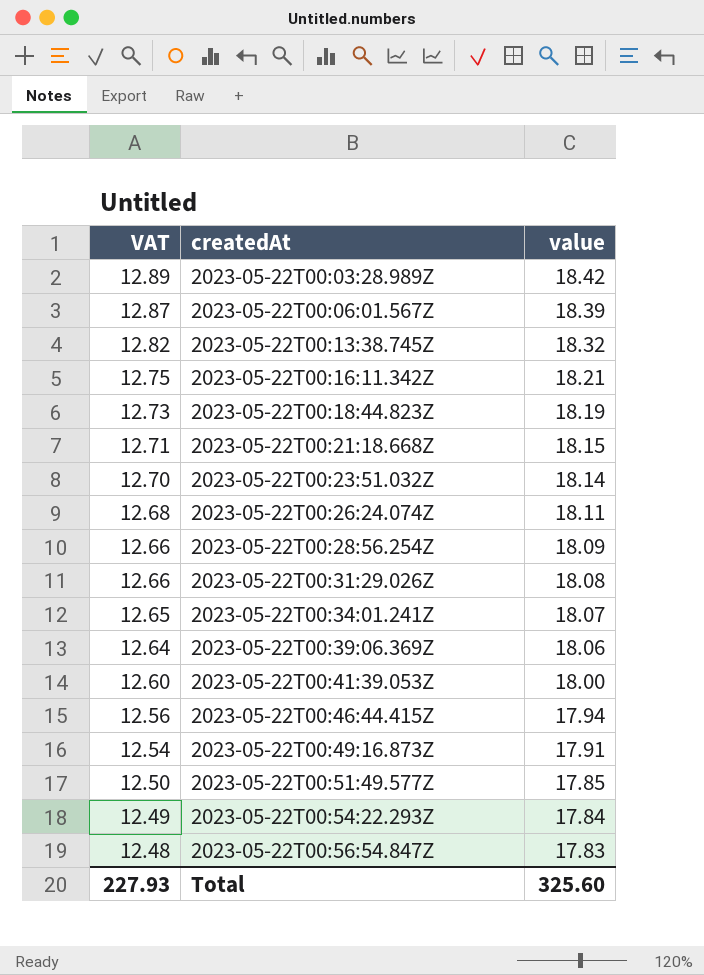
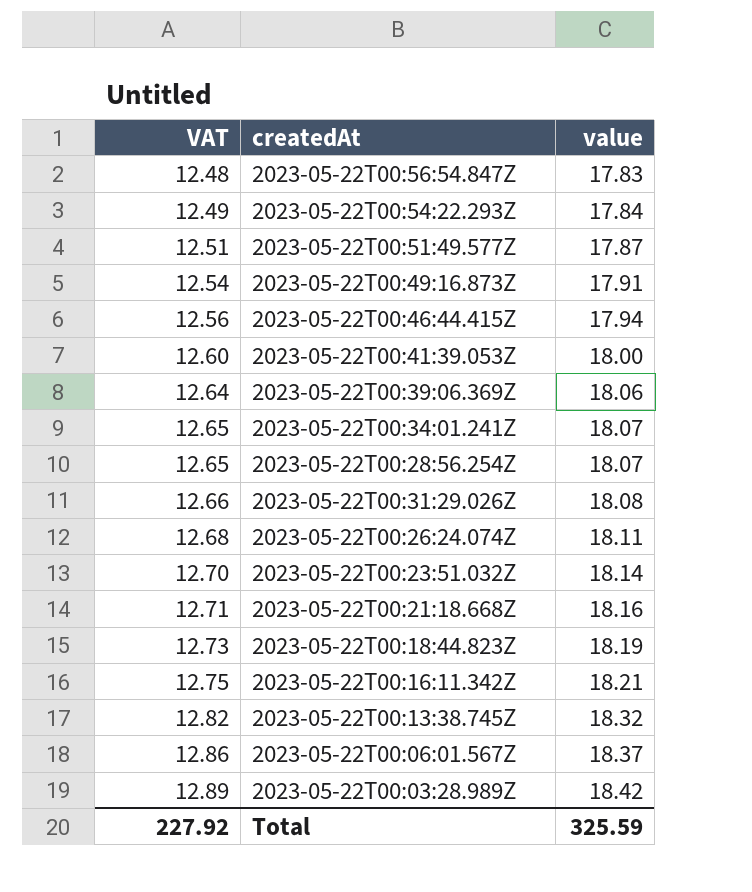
row order: VAT descending -> VAT ascending
2023-05-22T00:51:49.577Z | VAT: 12.50 -> 12.51
2023-05-22T00:51:49.577Z | value: 17.85 -> 17.87
2023-05-22T00:28:56.254Z | VAT: 12.66 -> 12.65
2023-05-22T00:28:56.254Z | value: 18.09 -> 18.07
2023-05-22T00:21:18.668Z | value: 18.15 -> 18.16
2023-05-22T00:06:01.567Z | VAT: 12.87 -> 12.86
2023-05-22T00:06:01.567Z | value: 18.39 -> 18.37
Total | VAT: 227.93 -> 227.92
Total | value: 325.60 -> 325.59

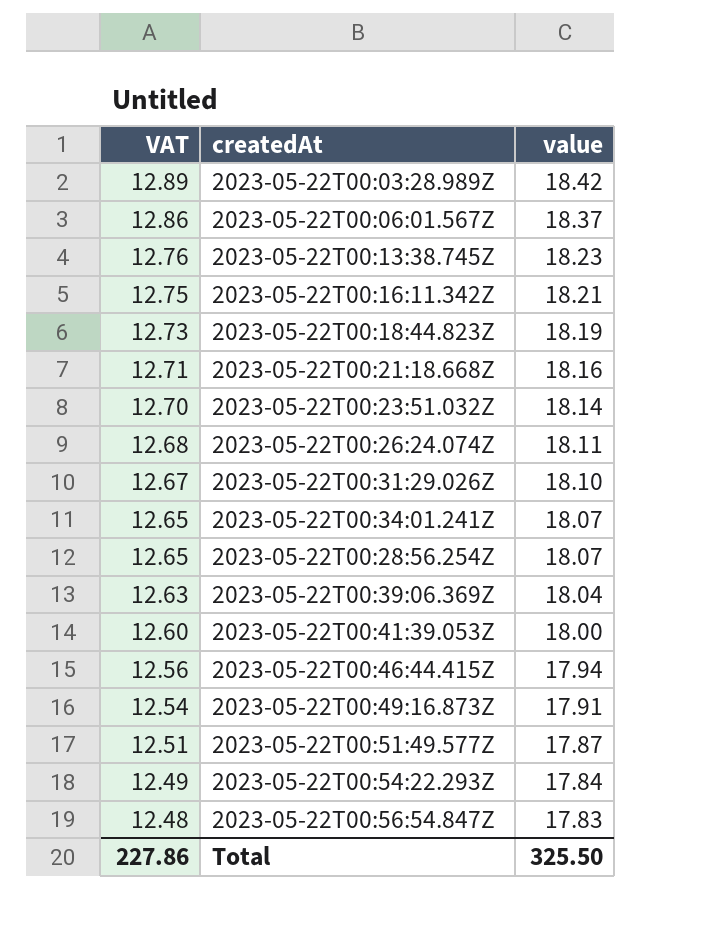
row order: VAT ascending -> VAT descending
2023-05-22T00:13:38.745Z | VAT: 12.82 -> 12.76
2023-05-22T00:13:38.745Z | value: 18.32 -> 18.23
2023-05-22T00:31:29.026Z | VAT: 12.66 -> 12.67
2023-05-22T00:31:29.026Z | value: 18.08 -> 18.10
2023-05-22T00:39:06.369Z | VAT: 12.64 -> 12.63
2023-05-22T00:39:06.369Z | value: 18.06 -> 18.04
Total | VAT: 227.92 -> 227.86
Total | value: 325.59 -> 325.50

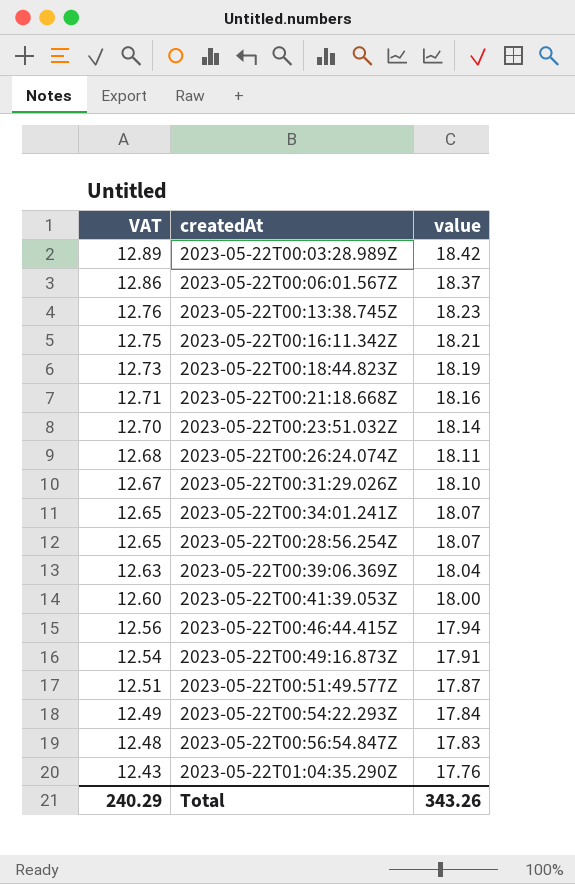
row 2023-05-22T01:04:35.290Z: none -> 12.43 | 17.76
Total | VAT: 227.86 -> 240.29
Total | value: 325.50 -> 343.26

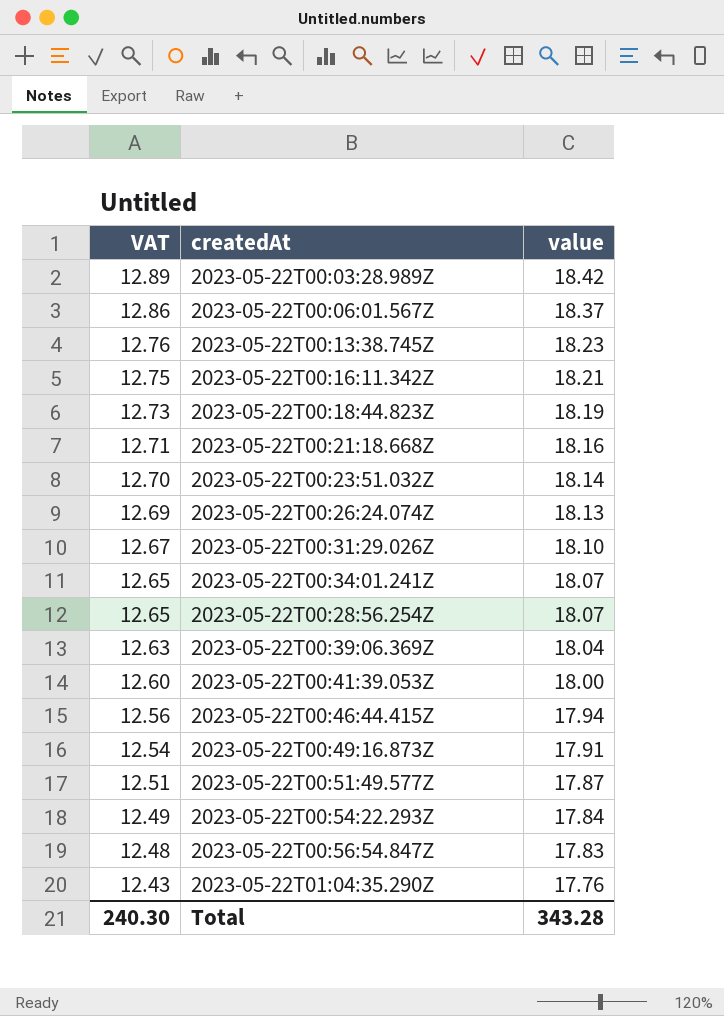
2023-05-22T00:26:24.074Z | VAT: 12.68 -> 12.69
2023-05-22T00:26:24.074Z | value: 18.11 -> 18.13
Total | VAT: 240.29 -> 240.30
Total | value: 343.26 -> 343.28

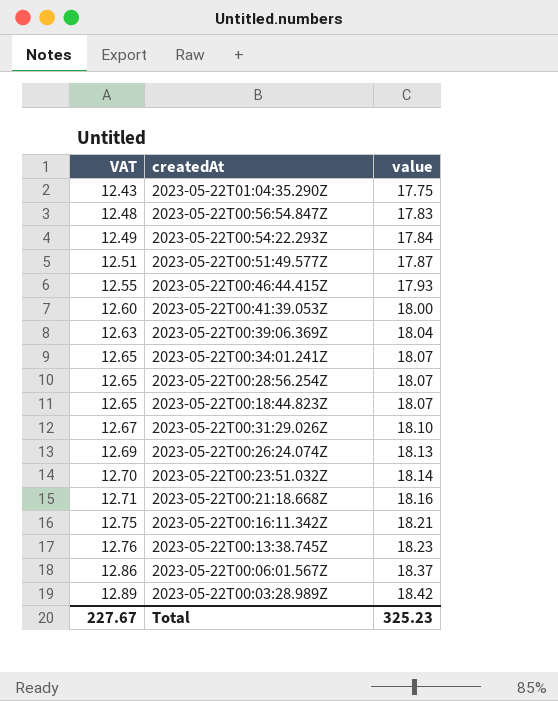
row order: VAT descending -> VAT ascending
row 2023-05-22T00:49:16.873Z: 12.54 | 17.91 -> none
2023-05-22T01:04:35.290Z | value: 17.76 -> 17.75
2023-05-22T00:46:44.415Z | VAT: 12.56 -> 12.55
2023-05-22T00:46:44.415Z | value: 17.94 -> 17.93
2023-05-22T00:18:44.823Z | VAT: 12.73 -> 12.65
2023-05-22T00:18:44.823Z | value: 18.19 -> 18.07
Total | VAT: 240.30 -> 227.67
Total | value: 343.28 -> 325.23

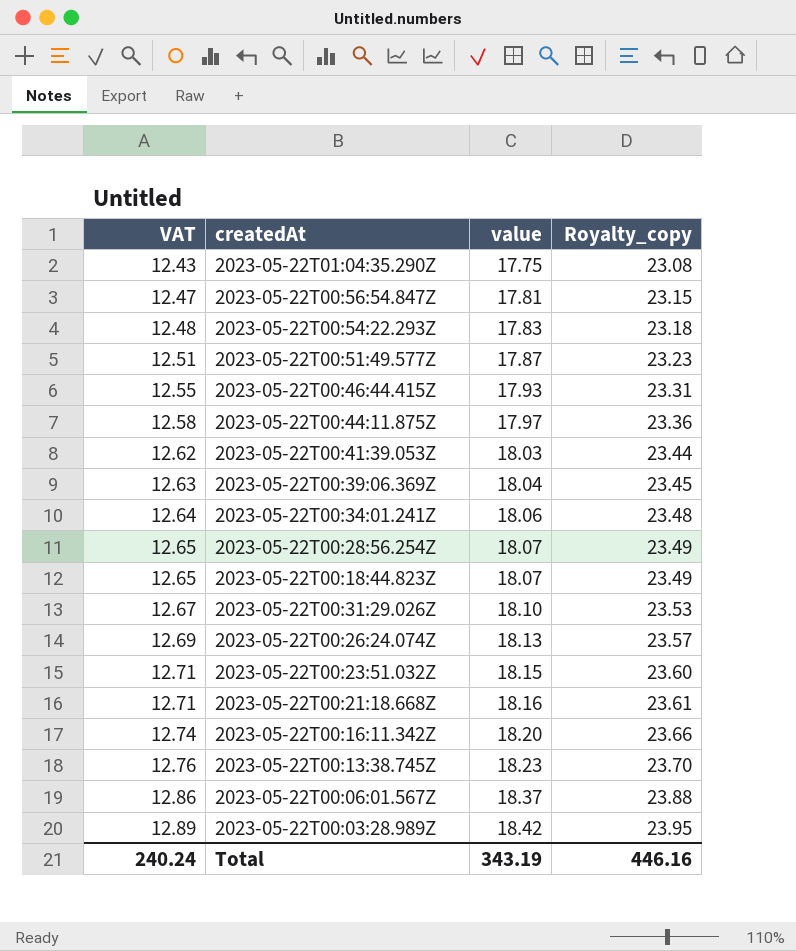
column Royalty_copy | formula: none -> [value] * 1.3
2023-05-22T00:56:54.847Z | VAT: 12.48 -> 12.47
2023-05-22T00:56:54.847Z | value: 17.83 -> 17.81
2023-05-22T00:54:22.293Z | VAT: 12.49 -> 12.48
2023-05-22T00:54:22.293Z | value: 17.84 -> 17.83
row 2023-05-22T00:44:11.875Z: none -> 12.58 | 17.97 | 23.36
2023-05-22T00:41:39.053Z | VAT: 12.60 -> 12.62
2023-05-22T00:41:39.053Z | value: 18.00 -> 18.03
2023-05-22T00:34:01.241Z | VAT: 12.65 -> 12.64
2023-05-22T00:34:01.241Z | value: 18.07 -> 18.06
2023-05-22T00:23:51.032Z | VAT: 12.70 -> 12.71
2023-05-22T00:23:51.032Z | value: 18.14 -> 18.15
2023-05-22T00:16:11.342Z | VAT: 12.75 -> 12.74
2023-05-22T00:16:11.342Z | value: 18.21 -> 18.20
Total | VAT: 227.67 -> 240.24
Total | value: 325.23 -> 343.19

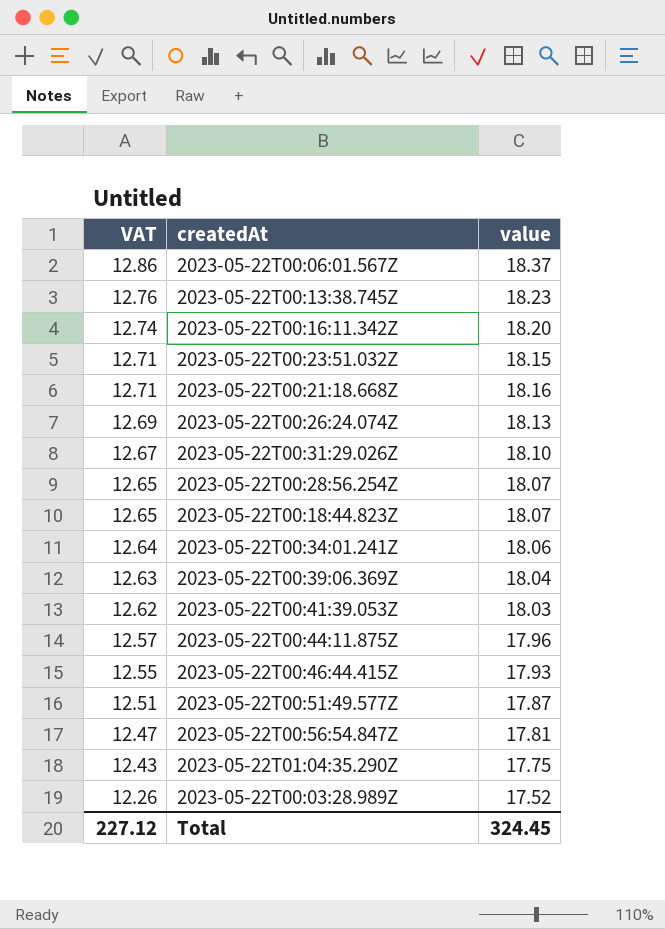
row order: VAT ascending -> VAT descending
column Royalty_copy | formula: [value] * 1.3 -> none
row 2023-05-22T00:54:22.293Z: 12.48 | 17.83 | 23.18 -> none
2023-05-22T00:44:11.875Z | VAT: 12.58 -> 12.57
2023-05-22T00:44:11.875Z | value: 17.97 -> 17.96
2023-05-22T00:03:28.989Z | VAT: 12.89 -> 12.26
2023-05-22T00:03:28.989Z | value: 18.42 -> 17.52
Total | VAT: 240.24 -> 227.12
Total | value: 343.19 -> 324.45

